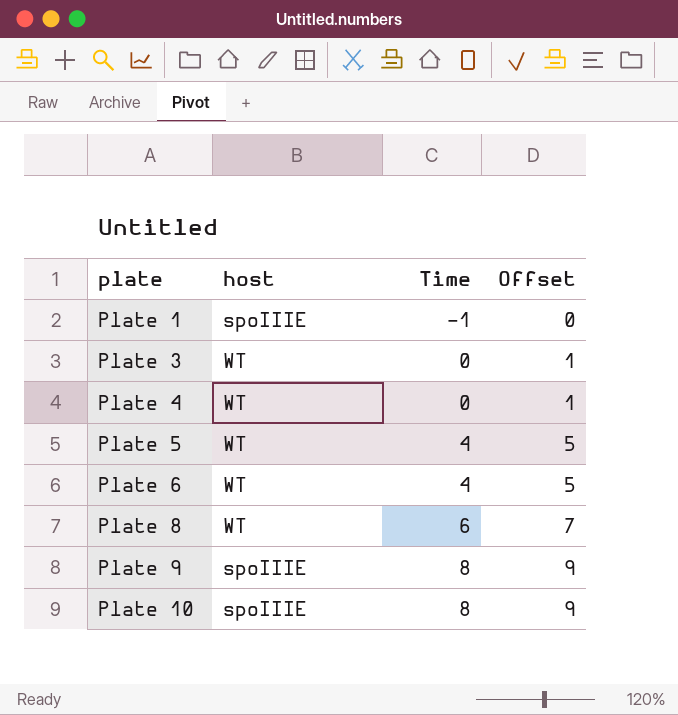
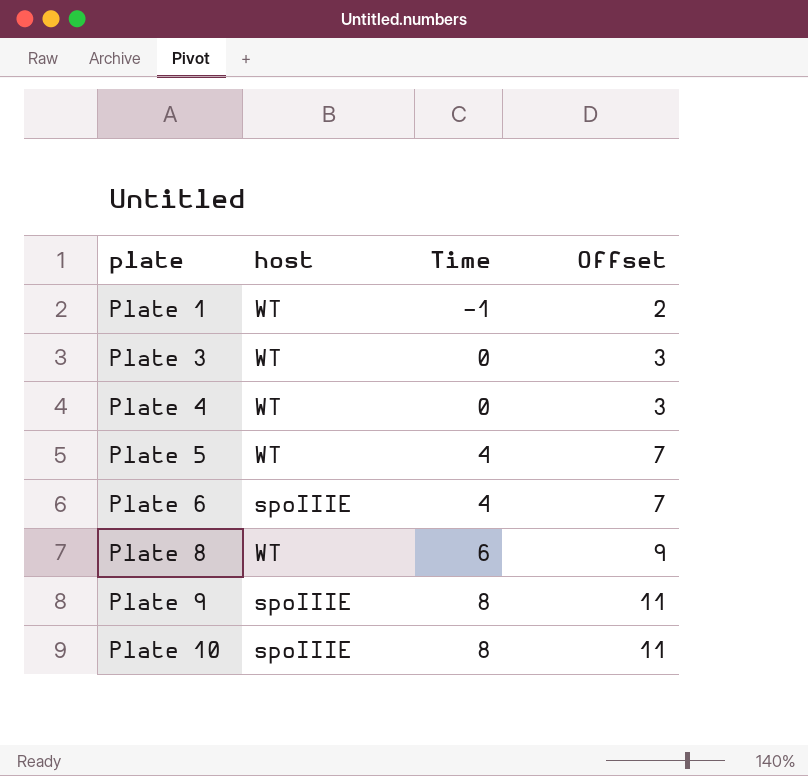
column Offset | formula: [Time] + 1 -> [Time] + 3
Plate 1 | host: spoIIIE -> WT
Plate 6 | host: WT -> spoIIIE

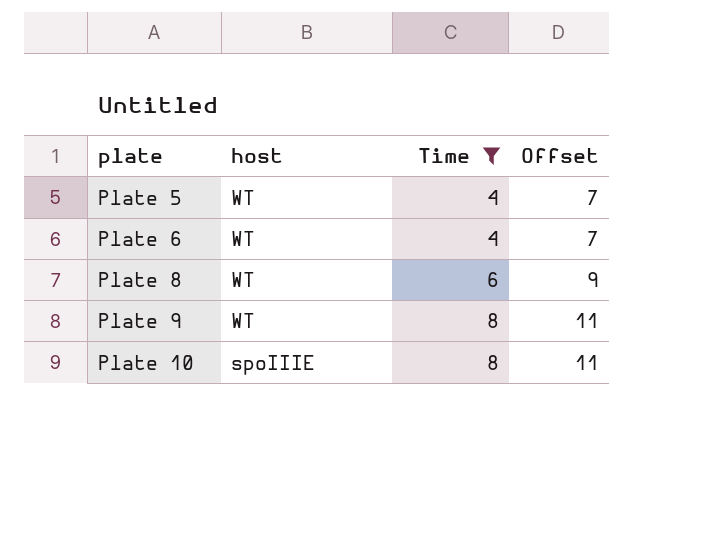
filter: none -> Time >= 4
Plate 6 | host: spoIIIE -> WT
Plate 9 | host: spoIIIE -> WT

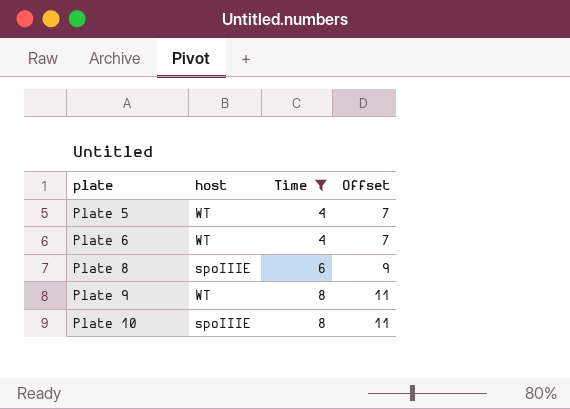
Plate 8 | host: WT -> spoIIIE

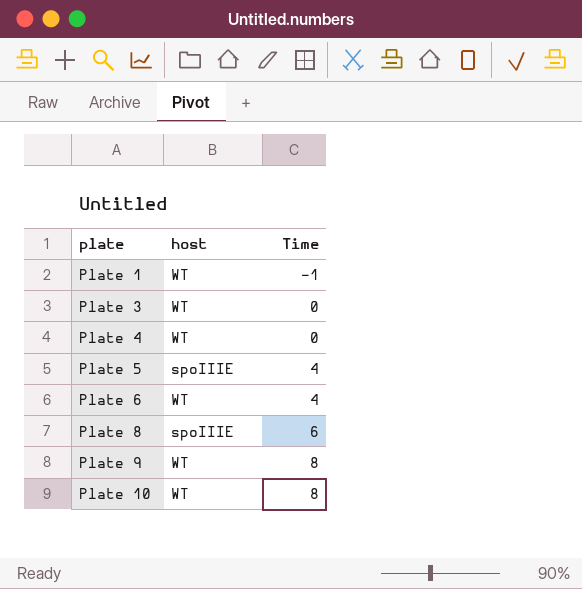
filter: Time >= 4 -> none
column Offset | formula: [Time] + 3 -> none
Plate 5 | host: WT -> spoIIIE
Plate 10 | host: spoIIIE -> WT

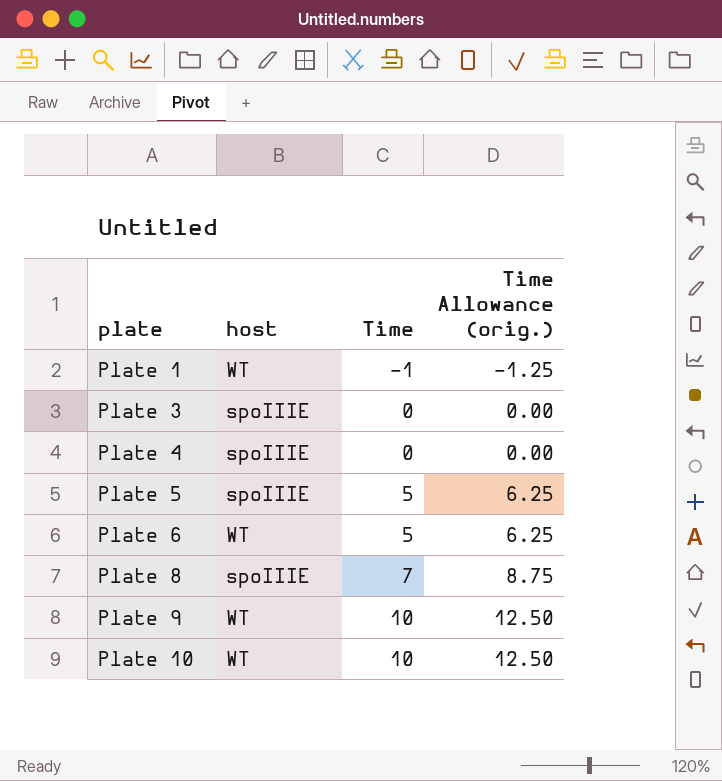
column Time Allowance (orig.) | formula: none -> [Time] * 1.25
Plate 3 | host: WT -> spoIIIE
Plate 4 | host: WT -> spoIIIE
Plate 5 | Time: 4 -> 5
Plate 6 | Time: 4 -> 5
Plate 8 | Time: 6 -> 7
Plate 9 | Time: 8 -> 10
Plate 10 | Time: 8 -> 10

